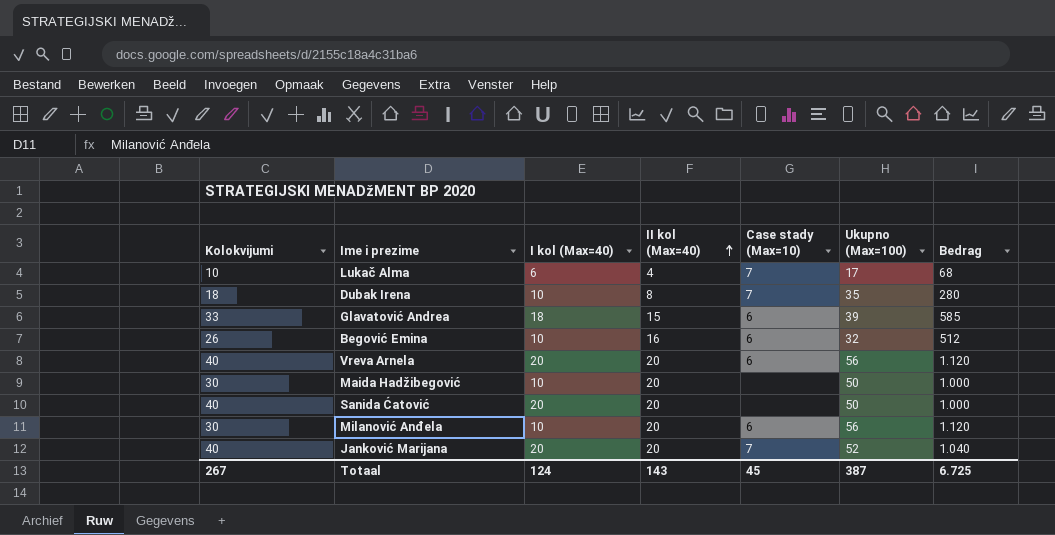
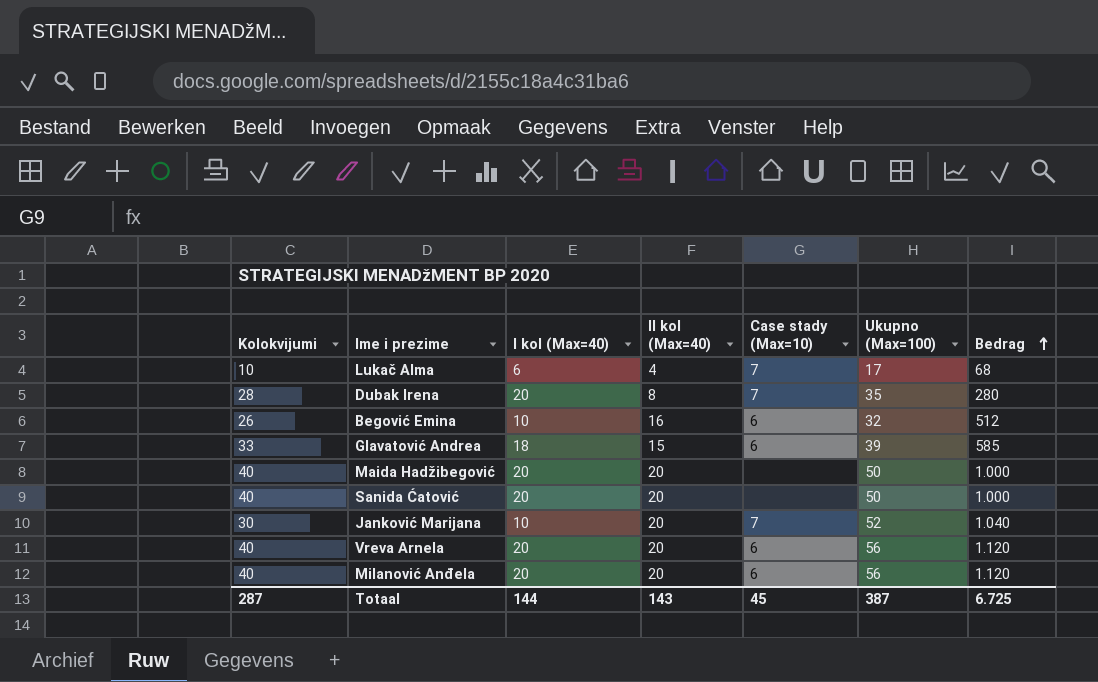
row order: II kol (Max=40) ascending -> Bedrag ascending
Dubak Irena | Kolokvijumi: 18 -> 28
Dubak Irena | I kol (Max=40): 10 -> 20
Maida Hadžibegović | Kolokvijumi: 30 -> 40
Maida Hadžibegović | I kol (Max=40): 10 -> 20
Janković Marijana | Kolokvijumi: 40 -> 30
Janković Marijana | I kol (Max=40): 20 -> 10
Milanović Anđela | Kolokvijumi: 30 -> 40
Milanović Anđela | I kol (Max=40): 10 -> 20
Totaal | Kolokvijumi: 267 -> 287
Totaal | I kol (Max=40): 124 -> 144

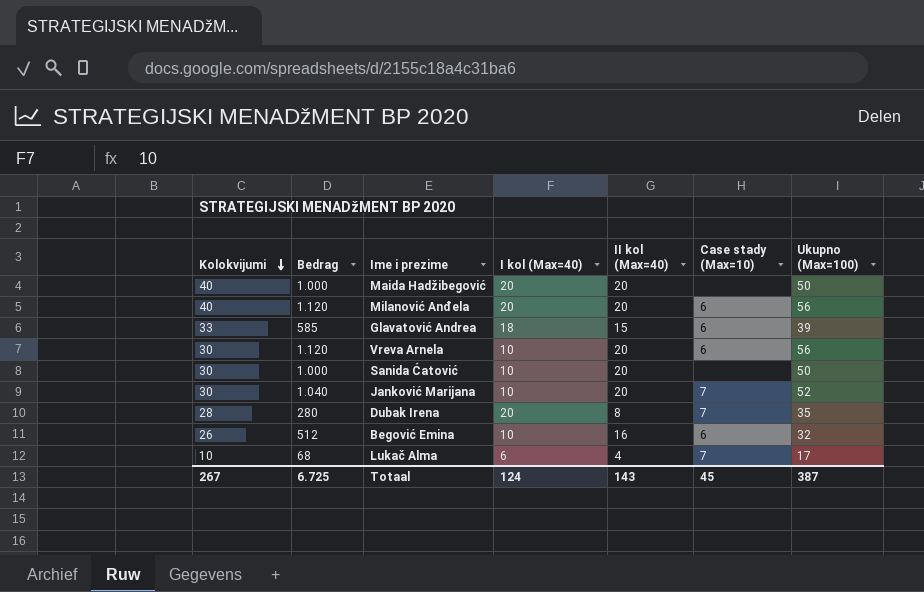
row order: Bedrag ascending -> Kolokvijumi descending
column Bedrag | position: 7 -> 2
Vreva Arnela | Kolokvijumi: 40 -> 30
Vreva Arnela | I kol (Max=40): 20 -> 10
Sanida Ćatović | Kolokvijumi: 40 -> 30
Sanida Ćatović | I kol (Max=40): 20 -> 10
Totaal | Kolokvijumi: 287 -> 267
Totaal | I kol (Max=40): 144 -> 124

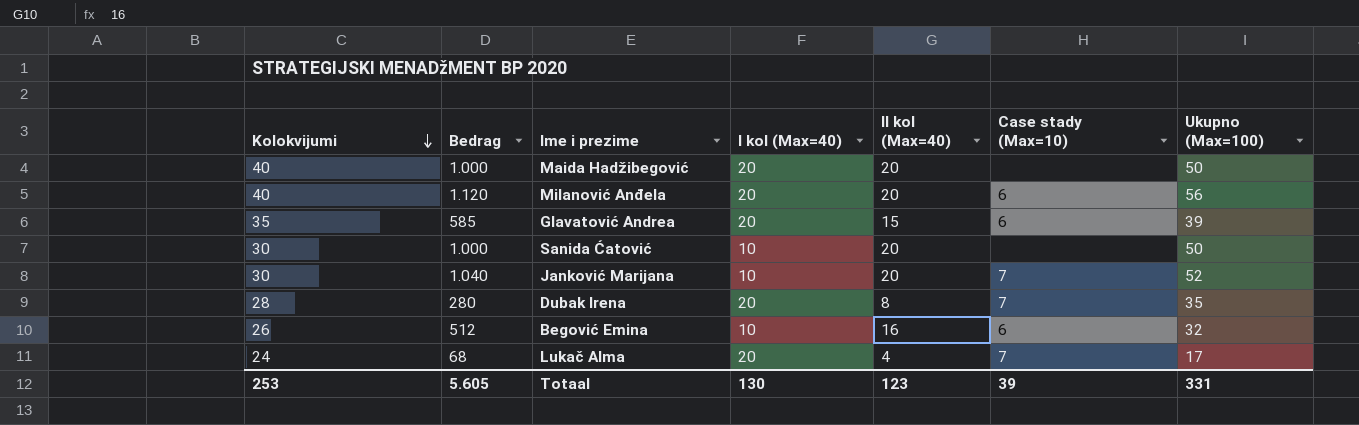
row Vreva Arnela: 30 | 1.120 | 10 | 20 | 6 | 56 -> none
Glavatović Andrea | Kolokvijumi: 33 -> 35
Glavatović Andrea | I kol (Max=40): 18 -> 20
Lukač Alma | Kolokvijumi: 10 -> 24
Lukač Alma | I kol (Max=40): 6 -> 20
Totaal | Kolokvijumi: 267 -> 253
Totaal | Bedrag: 6.725 -> 5.605
Totaal | I kol (Max=40): 124 -> 130
Totaal | II kol (Max=40): 143 -> 123
Totaal | Case stady (Max=10): 45 -> 39
Totaal | Ukupno (Max=100): 387 -> 331

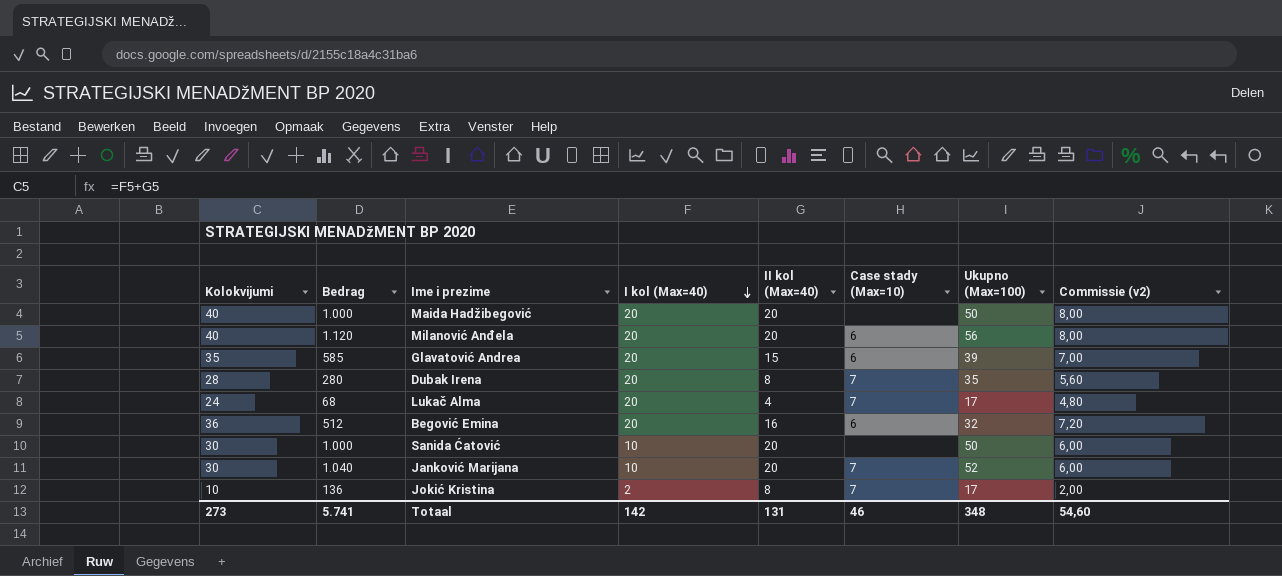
row order: Kolokvijumi descending -> I kol (Max=40) descending
column Commissie (v2) | formula: none -> [Kolokvijumi] * 0,2
Begović Emina | Kolokvijumi: 26 -> 36
Begović Emina | I kol (Max=40): 10 -> 20
row Jokić Kristina: none -> 10 | 136 | 2 | 8 | 7 | 17 | 2,00
Totaal | Kolokvijumi: 253 -> 273
Totaal | Bedrag: 5.605 -> 5.741
Totaal | I kol (Max=40): 130 -> 142
Totaal | II kol (Max=40): 123 -> 131
Totaal | Case stady (Max=10): 39 -> 46
Totaal | Ukupno (Max=100): 331 -> 348

